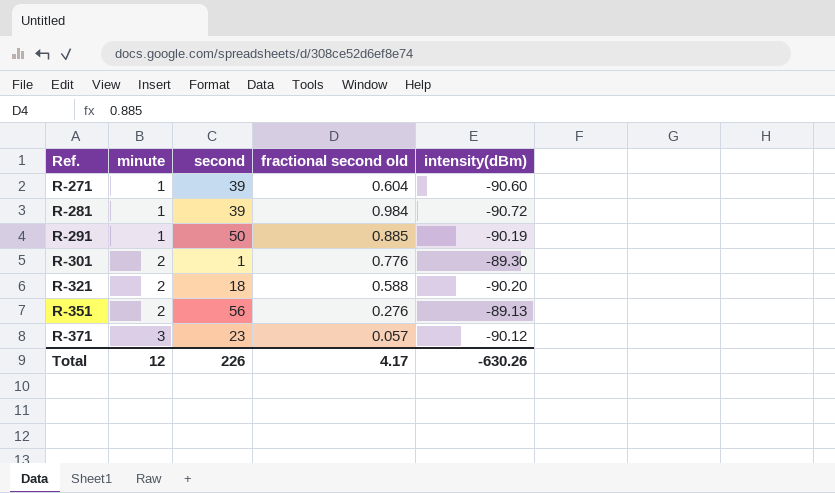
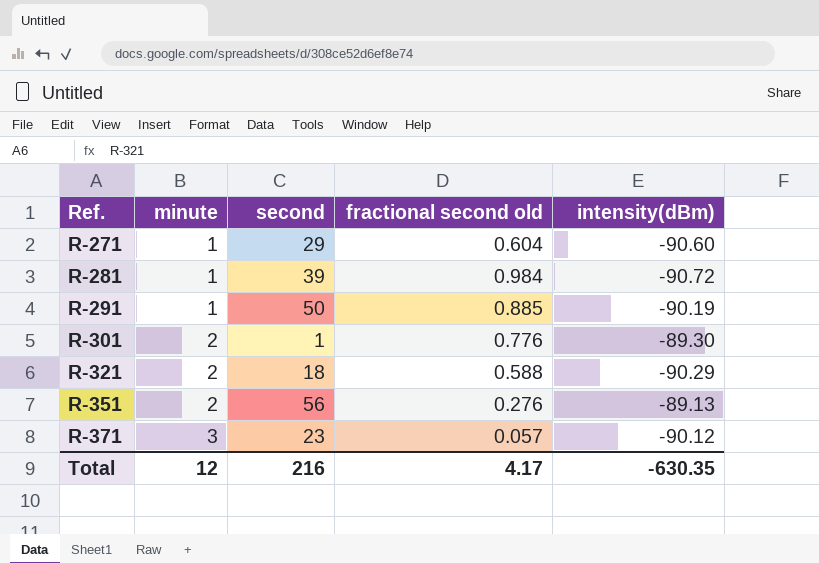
R-271 | second: 39 -> 29
R-321 | intensity(dBm): -90.20 -> -90.29
Total | second: 226 -> 216
Total | intensity(dBm): -630.26 -> -630.35

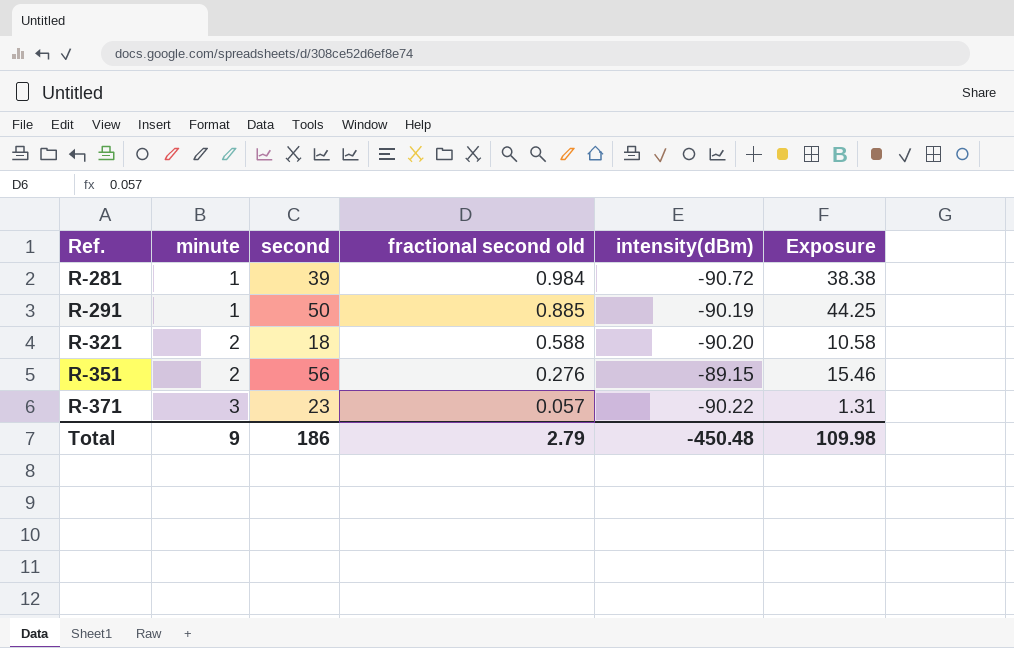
column Exposure | formula: none -> [second] * [fractional second old]
row R-271: 1 | 29 | 0.604 | -90.60 -> none
row R-301: 2 | 1 | 0.776 | -89.30 -> none
R-321 | intensity(dBm): -90.29 -> -90.20
R-351 | intensity(dBm): -89.13 -> -89.15
R-371 | intensity(dBm): -90.12 -> -90.22
Total | minute: 12 -> 9
Total | second: 216 -> 186
Total | fractional second old: 4.17 -> 2.79
Total | intensity(dBm): -630.35 -> -450.48

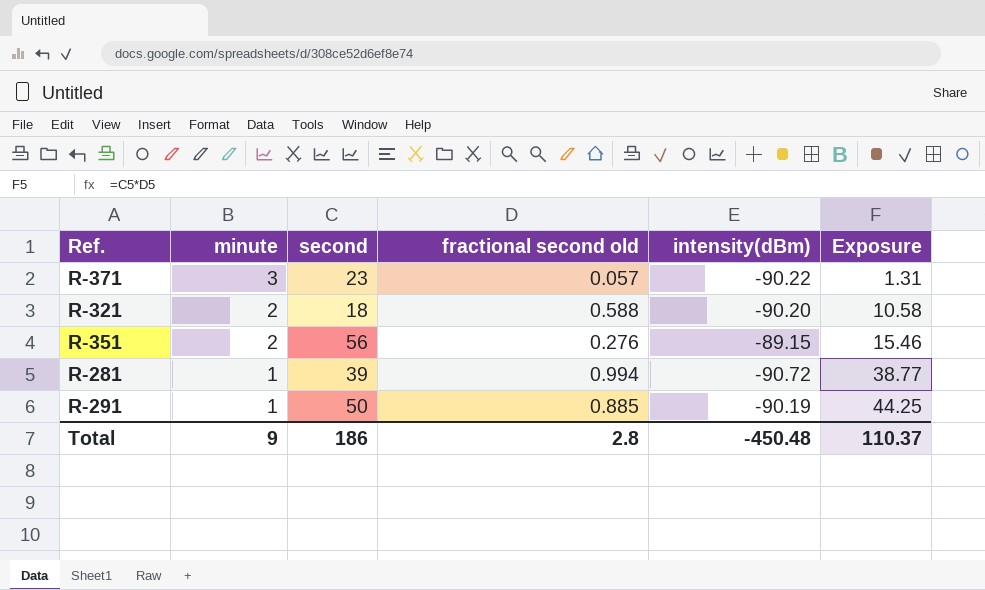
row order: Ref. ascending -> minute descending
R-281 | fractional second old: 0.984 -> 0.994
R-281 | Exposure: 38.38 -> 38.77
Total | fractional second old: 2.79 -> 2.8
Total | Exposure: 109.98 -> 110.37

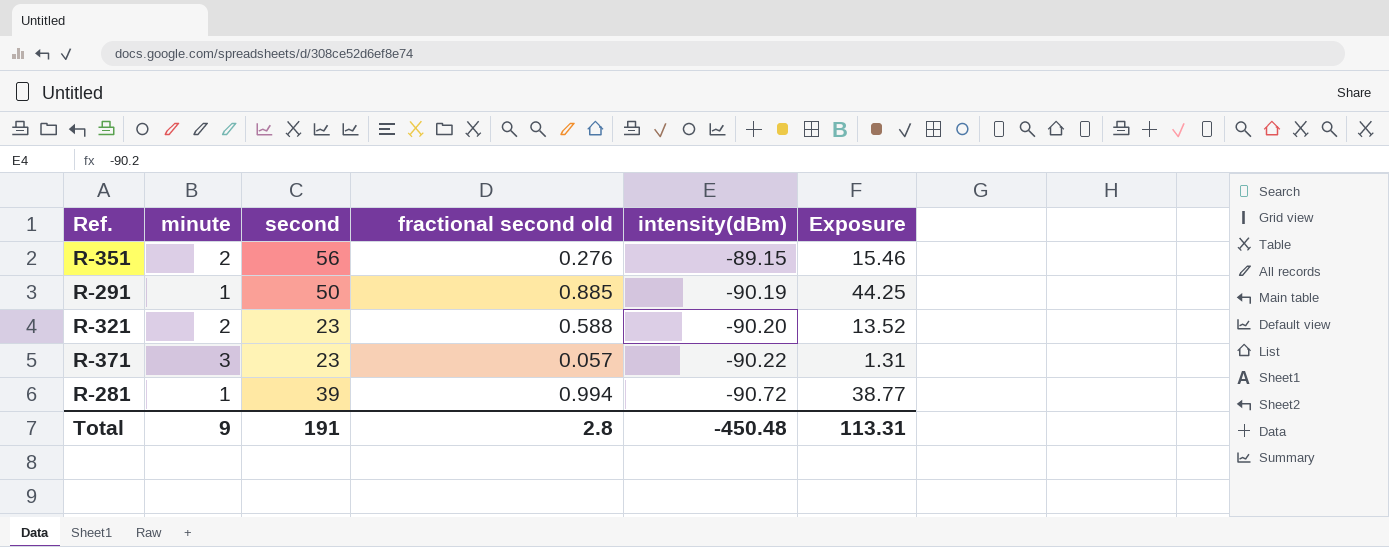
row order: minute descending -> intensity(dBm) descending
R-321 | second: 18 -> 23
R-321 | Exposure: 10.58 -> 13.52
Total | second: 186 -> 191
Total | Exposure: 110.37 -> 113.31

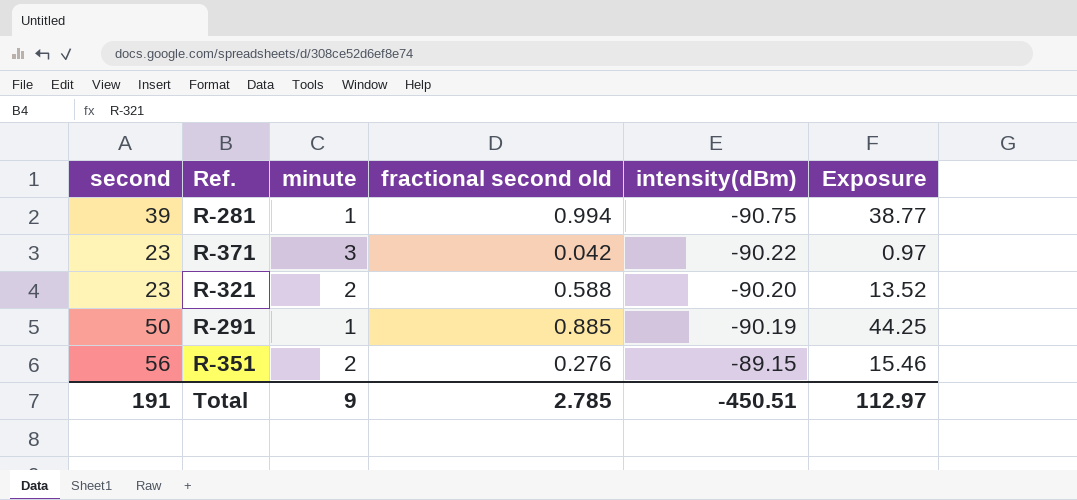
row order: intensity(dBm) descending -> intensity(dBm) ascending
column second | position: 3 -> 1
R-281 | intensity(dBm): -90.72 -> -90.75
R-371 | fractional second old: 0.057 -> 0.042
R-371 | Exposure: 1.31 -> 0.97
Total | fractional second old: 2.8 -> 2.785
Total | intensity(dBm): -450.48 -> -450.51
Total | Exposure: 113.31 -> 112.97

